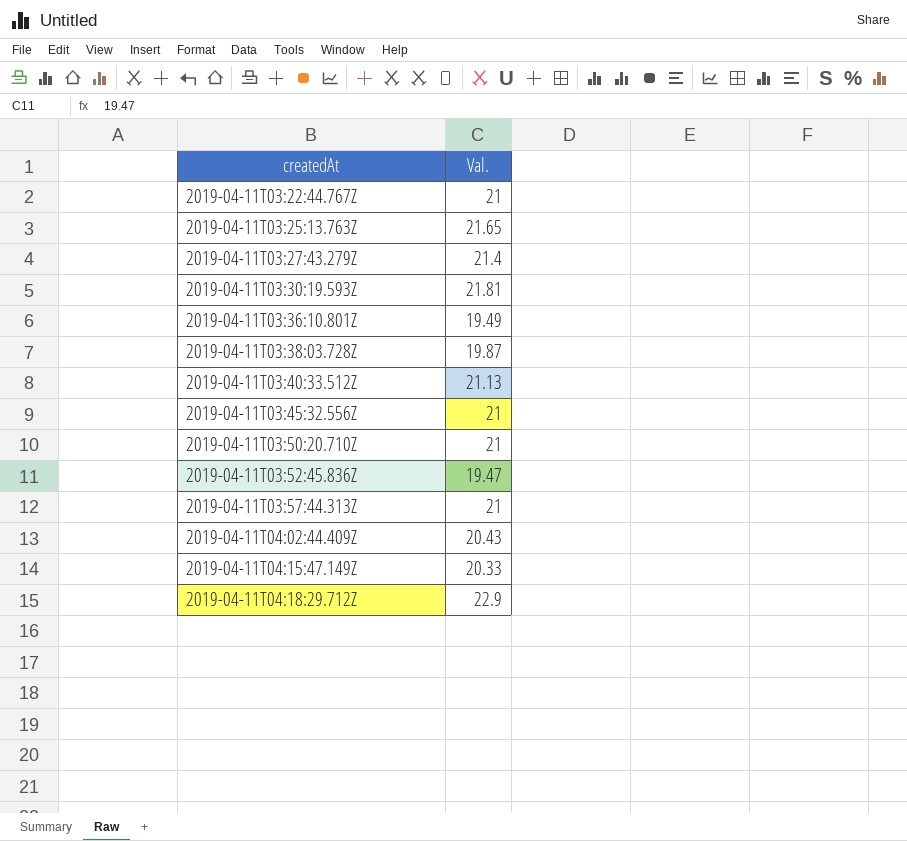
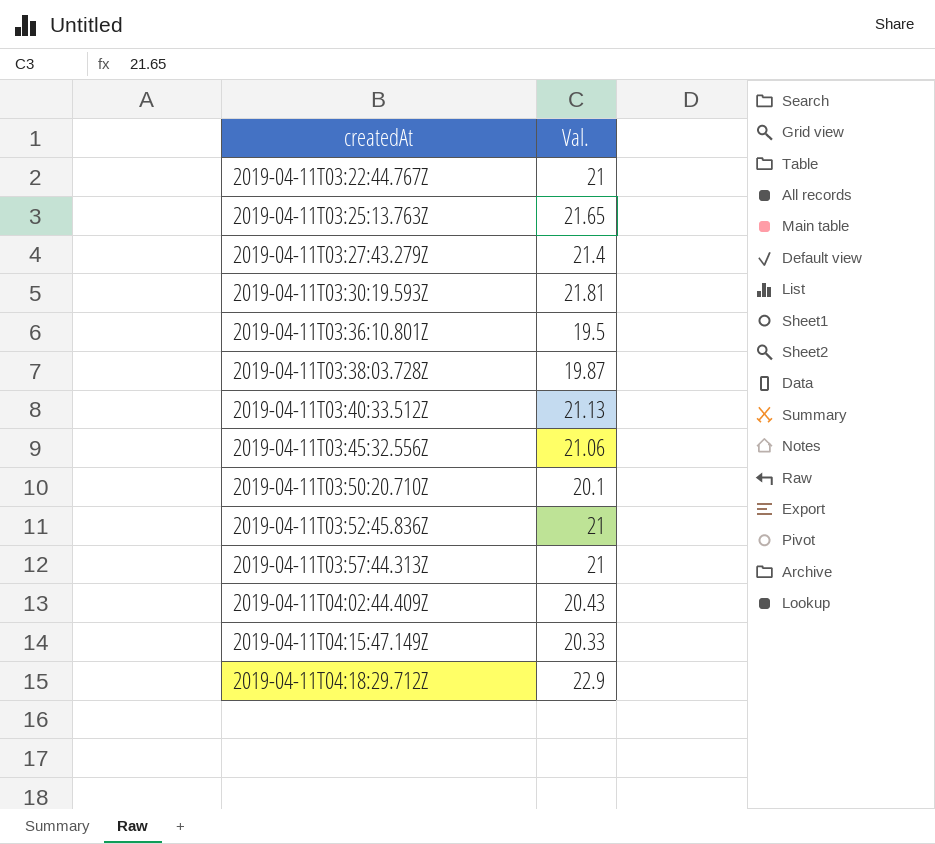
2019-04-11T03:36:10.801Z | Val.: 19.49 -> 19.5
2019-04-11T03:45:32.556Z | Val.: 21 -> 21.06
2019-04-11T03:50:20.710Z | Val.: 21 -> 20.1
2019-04-11T03:52:45.836Z | Val.: 19.47 -> 21

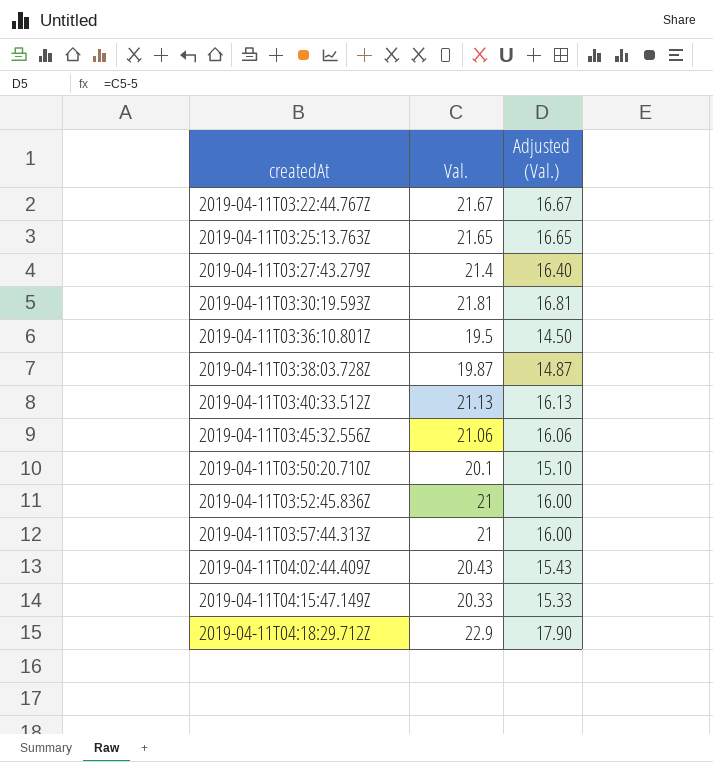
column Adjusted (Val.) | formula: none -> [Val.] - 5
2019-04-11T03:22:44.767Z | Val.: 21 -> 21.67

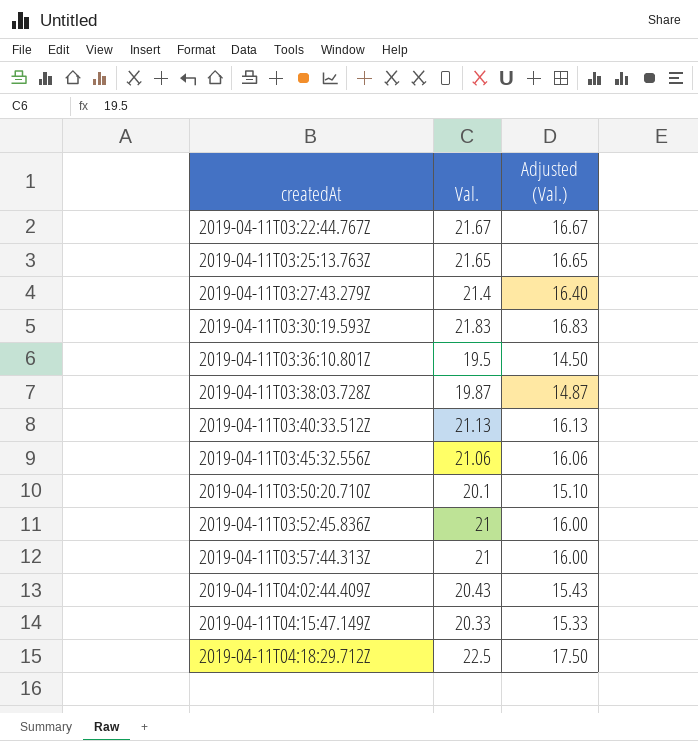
2019-04-11T03:30:19.593Z | Val.: 21.81 -> 21.83
2019-04-11T03:30:19.593Z | Adjusted (Val.): 16.81 -> 16.83
2019-04-11T04:18:29.712Z | Val.: 22.9 -> 22.5
2019-04-11T04:18:29.712Z | Adjusted (Val.): 17.90 -> 17.50

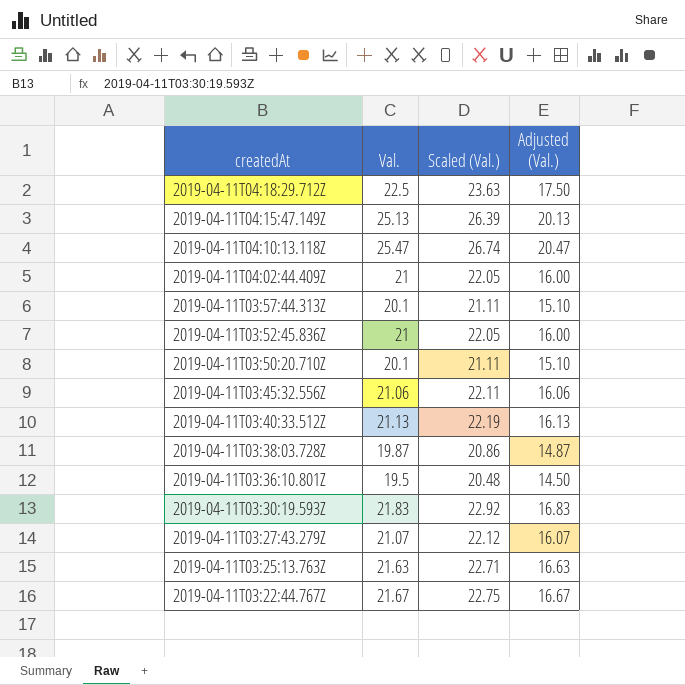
row order: createdAt ascending -> createdAt descending
column Scaled (Val.) | formula: none -> [Val.] * 1.05
2019-04-11T04:15:47.149Z | Val.: 20.33 -> 25.13
2019-04-11T04:15:47.149Z | Adjusted (Val.): 15.33 -> 20.13
row 2019-04-11T04:10:13.118Z: none -> 25.47 | 26.74 | 20.47
2019-04-11T04:02:44.409Z | Val.: 20.43 -> 21
2019-04-11T04:02:44.409Z | Adjusted (Val.): 15.43 -> 16.00
2019-04-11T03:57:44.313Z | Val.: 21 -> 20.1
2019-04-11T03:57:44.313Z | Adjusted (Val.): 16.00 -> 15.10
2019-04-11T03:27:43.279Z | Val.: 21.4 -> 21.07
2019-04-11T03:27:43.279Z | Adjusted (Val.): 16.40 -> 16.07
2019-04-11T03:25:13.763Z | Val.: 21.65 -> 21.63
2019-04-11T03:25:13.763Z | Adjusted (Val.): 16.65 -> 16.63

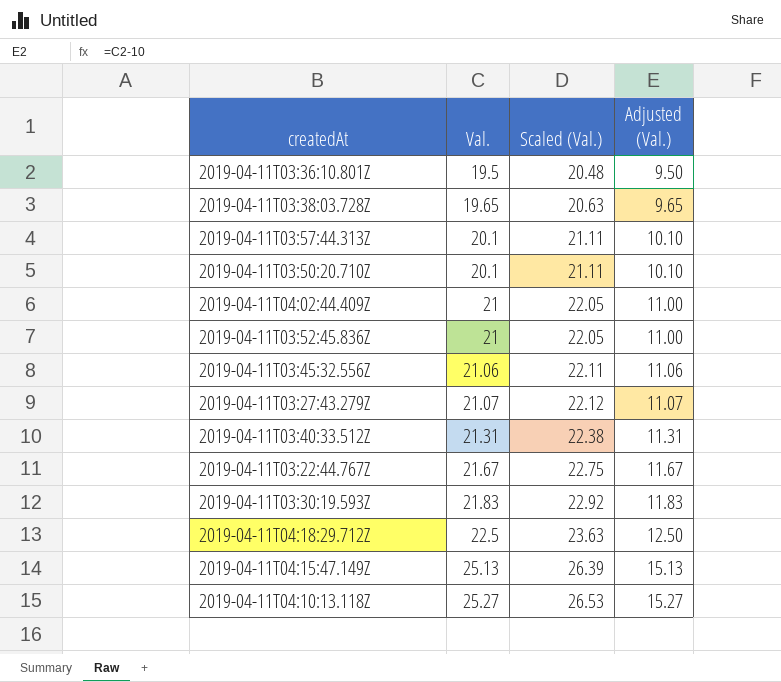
row order: createdAt descending -> Val. ascending
column Adjusted (Val.) | formula: [Val.] - 5 -> [Val.] - 10
row 2019-04-11T03:25:13.763Z: 21.63 | 22.71 | 16.63 -> none
2019-04-11T03:38:03.728Z | Val.: 19.87 -> 19.65
2019-04-11T03:38:03.728Z | Scaled (Val.): 20.86 -> 20.63
2019-04-11T03:40:33.512Z | Val.: 21.13 -> 21.31
2019-04-11T03:40:33.512Z | Scaled (Val.): 22.19 -> 22.38
2019-04-11T04:10:13.118Z | Val.: 25.47 -> 25.27
2019-04-11T04:10:13.118Z | Scaled (Val.): 26.74 -> 26.53

